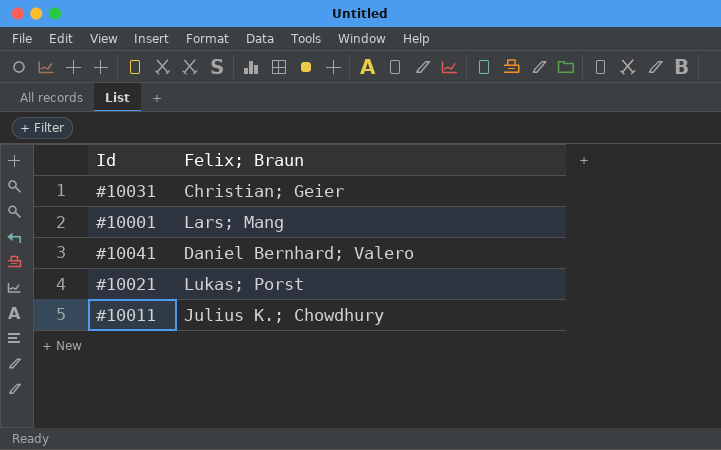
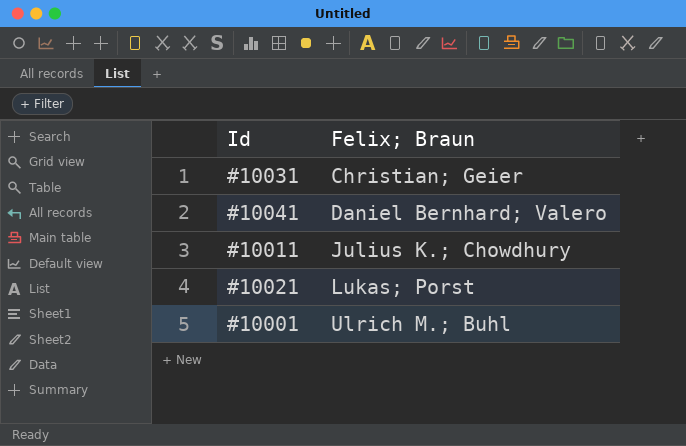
row order: none -> Felix; Braun ascending
#10001 | Felix; Braun: Lars; Mang -> Ulrich M.; Buhl

